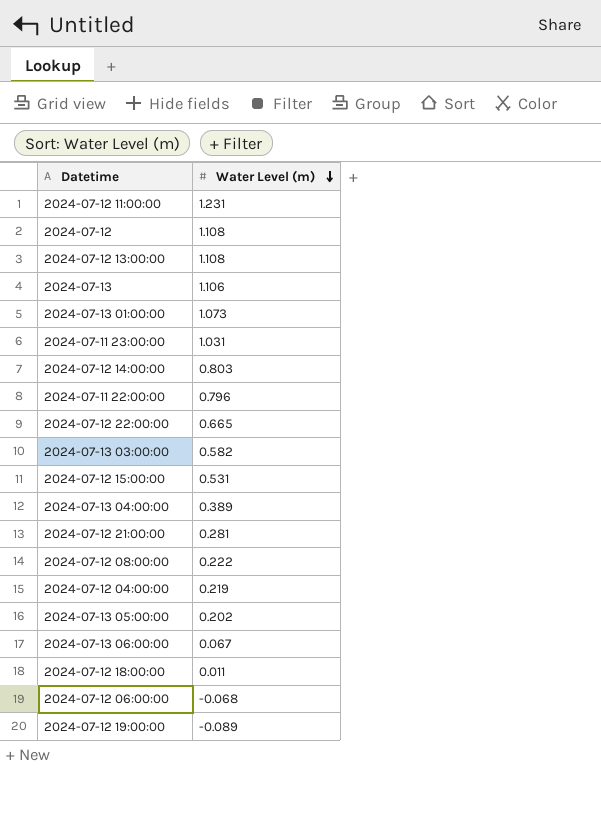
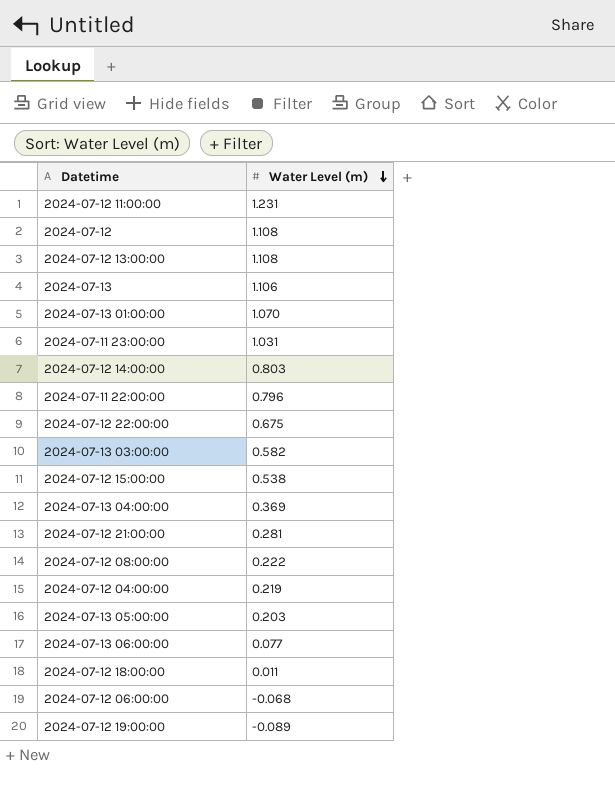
2024-07-13 01:00:00 | Water Level (m): 1.073 -> 1.070
2024-07-12 22:00:00 | Water Level (m): 0.665 -> 0.675
2024-07-12 15:00:00 | Water Level (m): 0.531 -> 0.538
2024-07-13 04:00:00 | Water Level (m): 0.389 -> 0.369
2024-07-13 05:00:00 | Water Level (m): 0.202 -> 0.203
2024-07-13 06:00:00 | Water Level (m): 0.067 -> 0.077

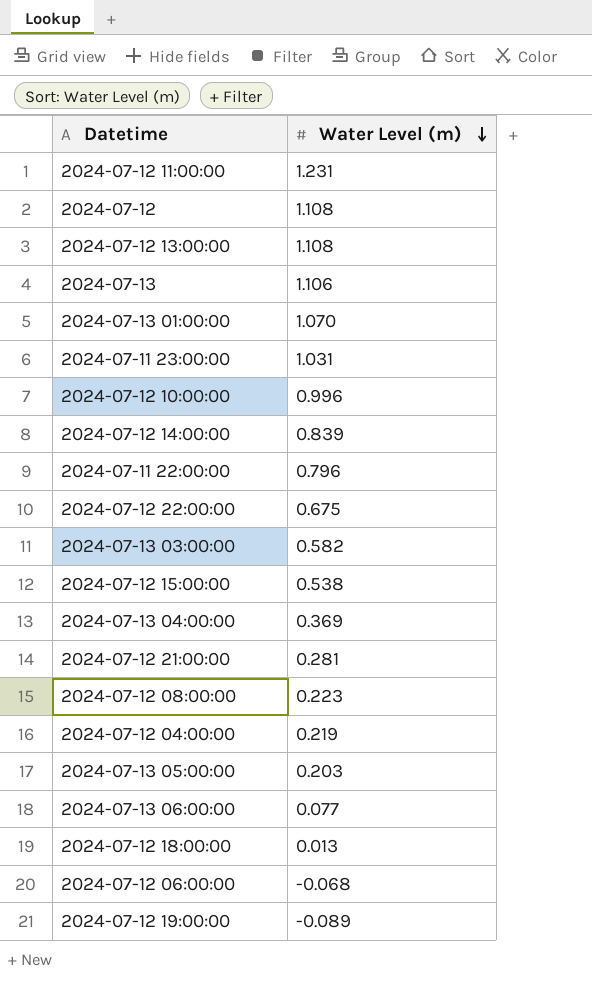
row 2024-07-12 10:00:00: none -> 0.996
2024-07-12 14:00:00 | Water Level (m): 0.803 -> 0.839
2024-07-12 08:00:00 | Water Level (m): 0.222 -> 0.223
2024-07-12 18:00:00 | Water Level (m): 0.011 -> 0.013

